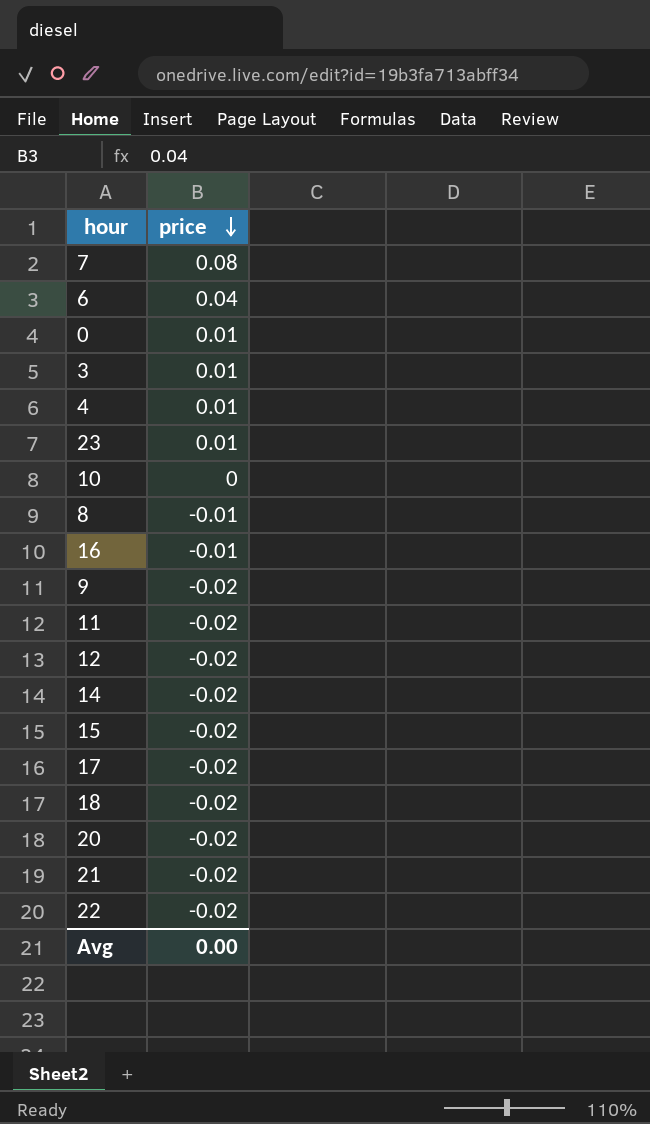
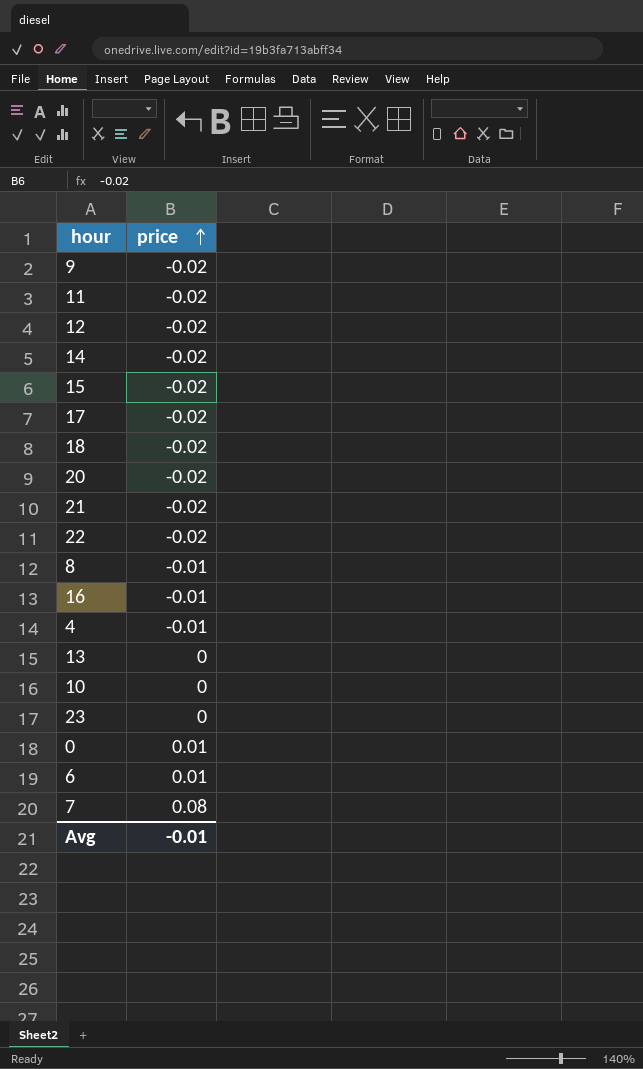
row order: price descending -> price ascending
row 3: 0.01 -> none
4 | price: 0.01 -> -0.01
row 13: none -> 0
23 | price: 0.01 -> 0
6 | price: 0.04 -> 0.01
Avg | price: 0.00 -> -0.01

